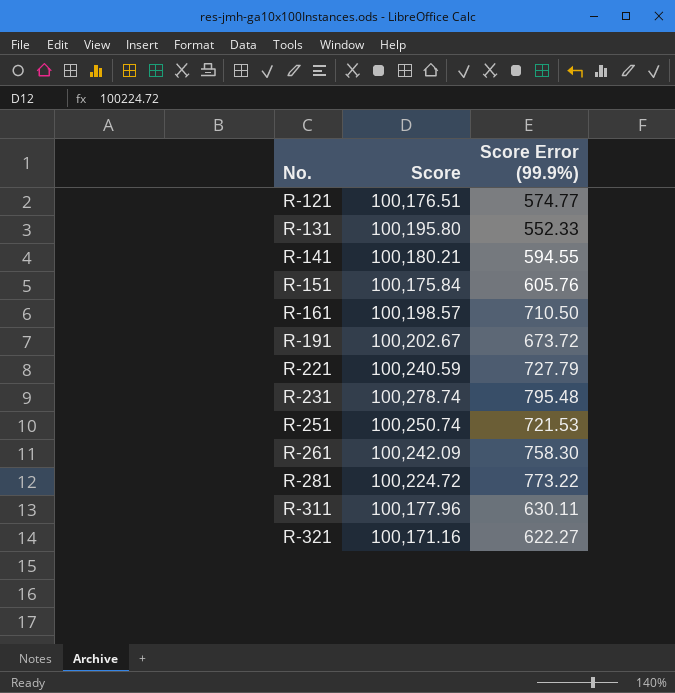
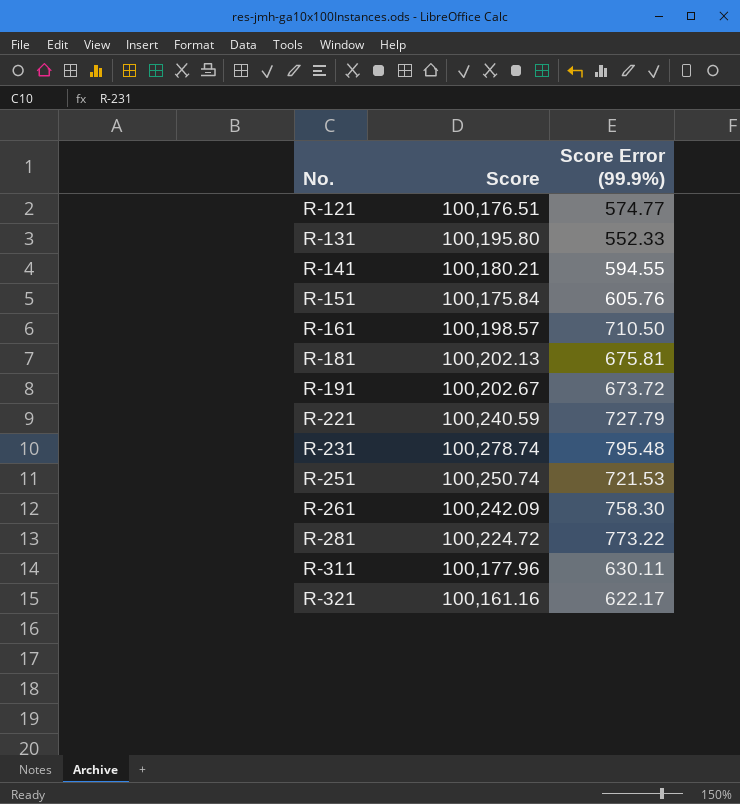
row R-181: none -> 100,202.13 | 675.81
R-321 | Score: 100,171.16 -> 100,161.16
R-321 | Score Error (99.9%): 622.27 -> 622.17

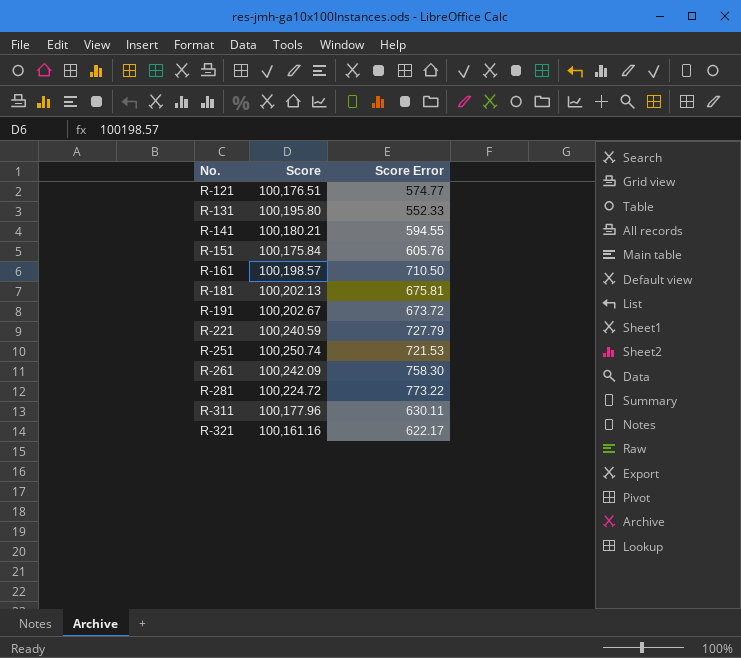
column name: Score Error (99.9%) -> Score Error
row R-231: 100,278.74 | 795.48 -> none

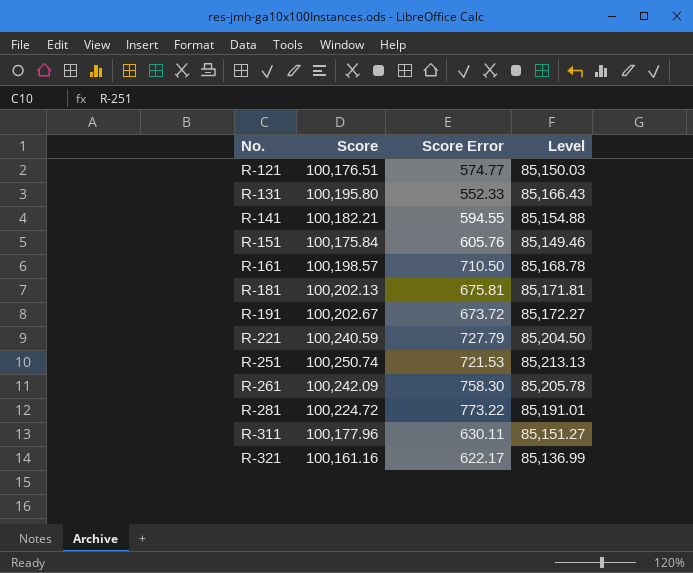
column Level | formula: none -> [Score] * 0.85
R-141 | Score: 100,180.21 -> 100,182.21

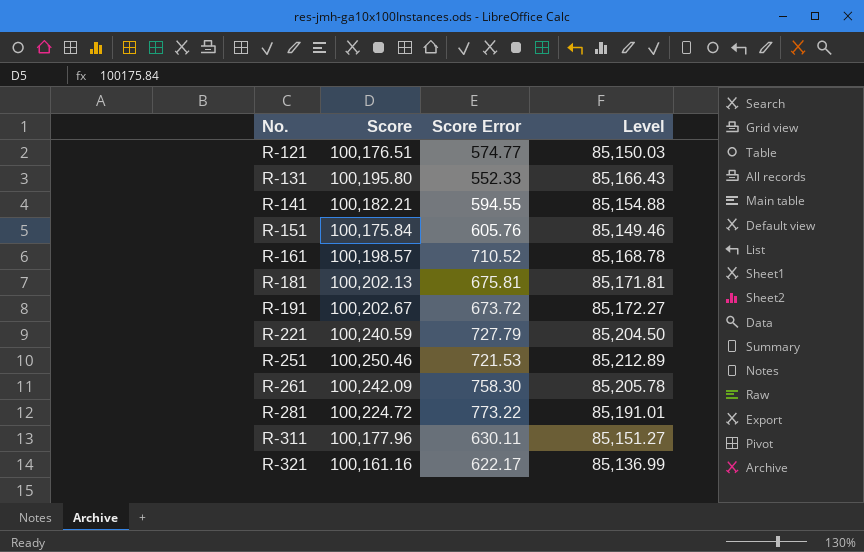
R-161 | Score Error: 710.50 -> 710.52
R-251 | Score: 100,250.74 -> 100,250.46
R-251 | Level: 85,213.13 -> 85,212.89

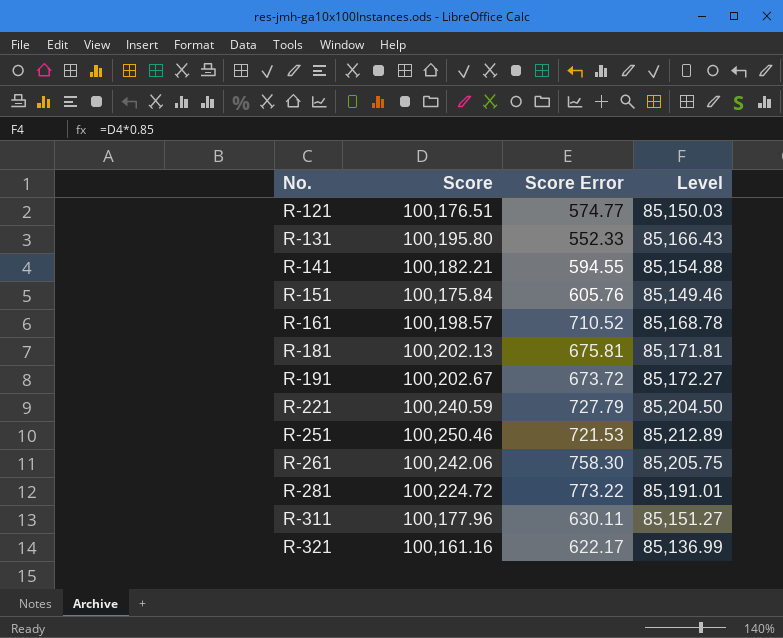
R-261 | Score: 100,242.09 -> 100,242.06
R-261 | Level: 85,205.78 -> 85,205.75

